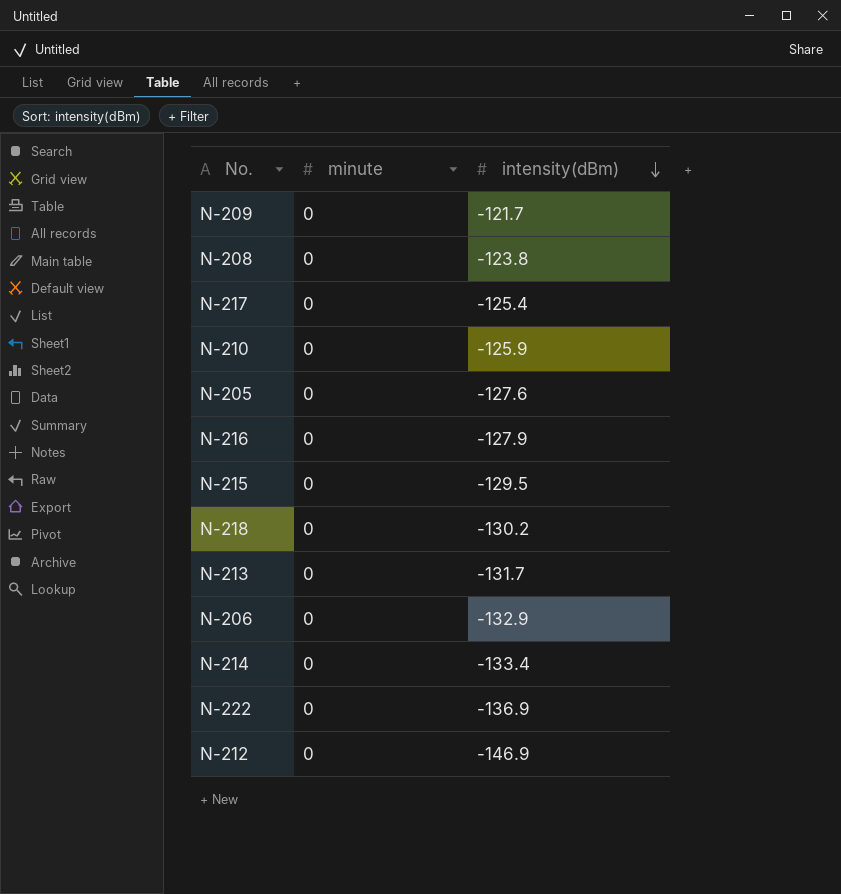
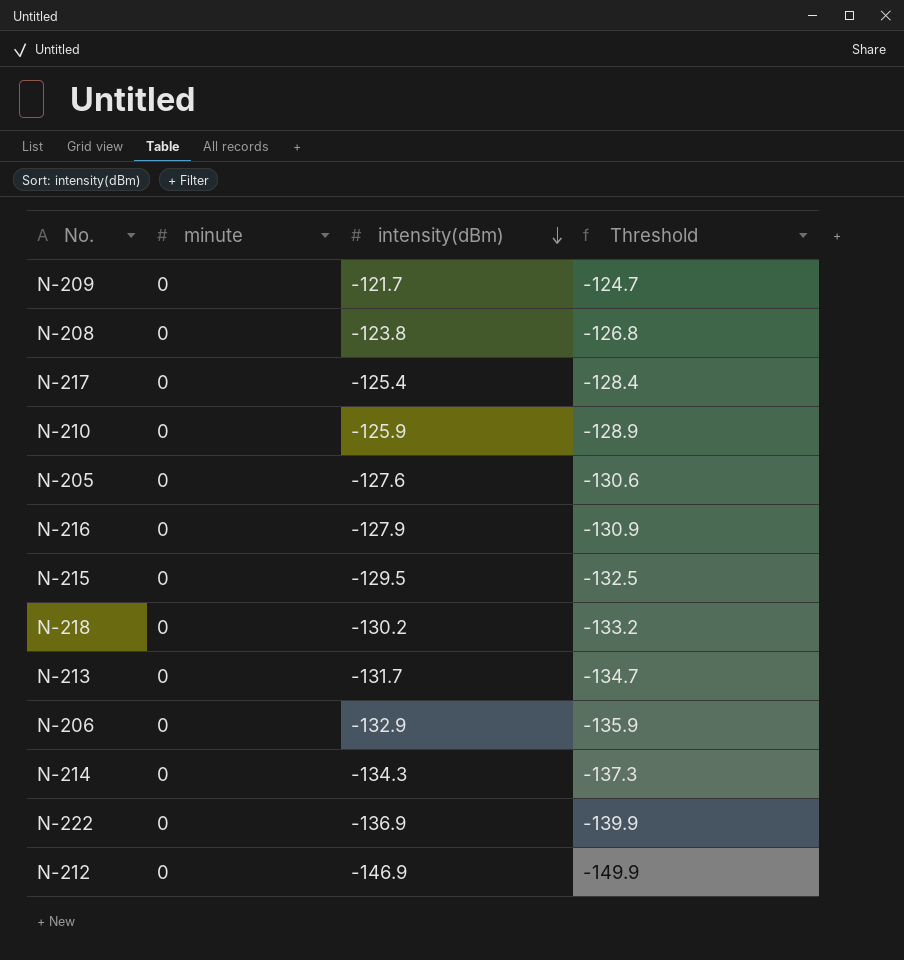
column Threshold | formula: none -> [intensity(dBm)] - 3
N-214 | intensity(dBm): -133.4 -> -134.3

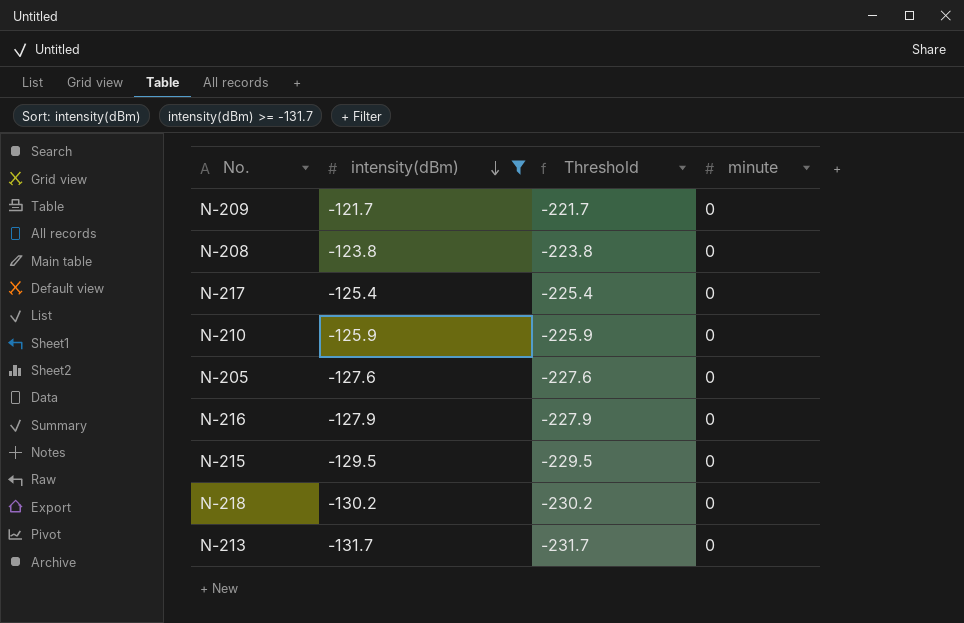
filter: none -> intensity(dBm) >= -131.7
column Threshold | formula: [intensity(dBm)] - 3 -> [intensity(dBm)] - 100
column minute | position: 2 -> 4

